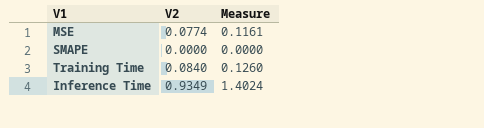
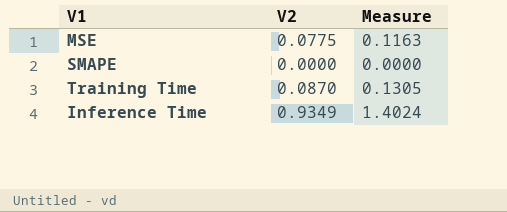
MSE | V2: 0.0774 -> 0.0775
MSE | Measure: 0.1161 -> 0.1163
Training Time | V2: 0.0840 -> 0.0870
Training Time | Measure: 0.1260 -> 0.1305

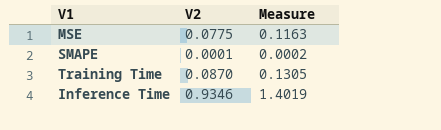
SMAPE | V2: 0.0000 -> 0.0001
SMAPE | Measure: 0.0000 -> 0.0002
Inference Time | V2: 0.9349 -> 0.9346
Inference Time | Measure: 1.4024 -> 1.4019

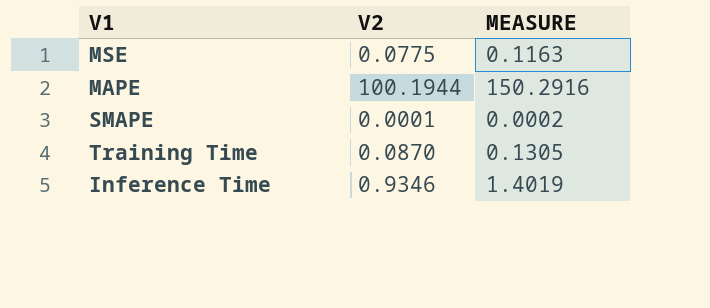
column name: Measure -> MEASURE
row MAPE: none -> 100.1944 | 150.2916

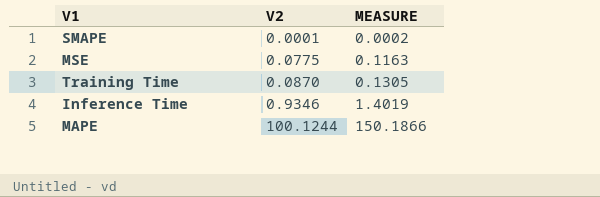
row order: none -> V2 ascending
MAPE | V2: 100.1944 -> 100.1244
MAPE | MEASURE: 150.2916 -> 150.1866

